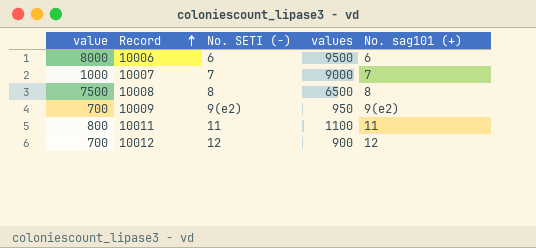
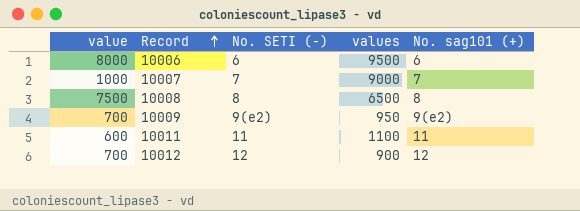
10011 | value: 800 -> 600

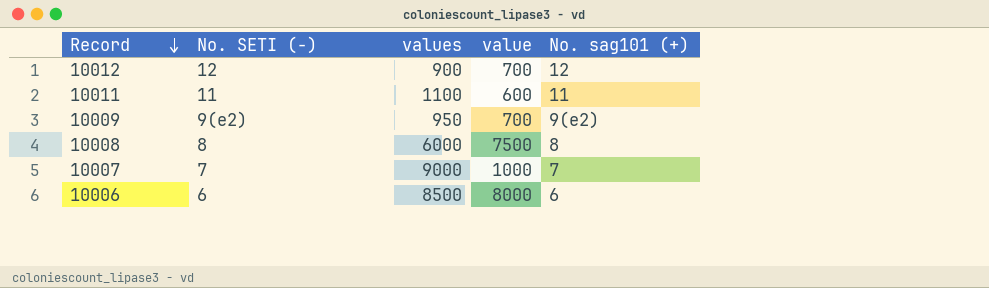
row order: Record ascending -> Record descending
column value | position: 1 -> 4
10008 | values: 6500 -> 6000
10006 | values: 9500 -> 8500

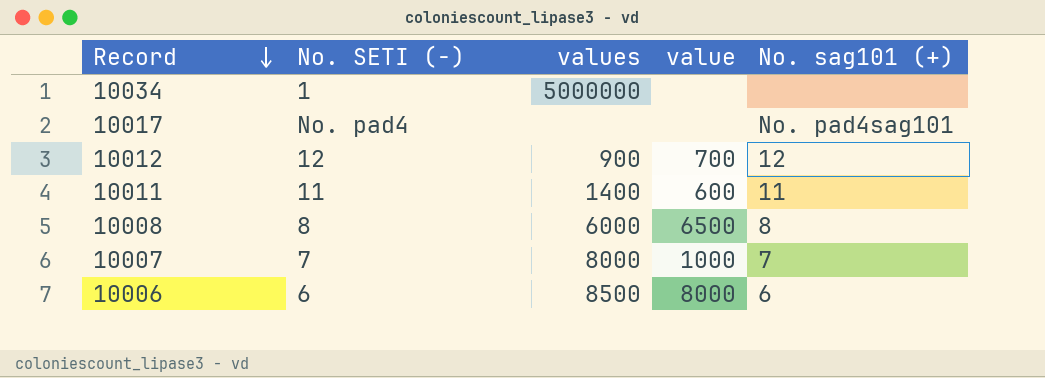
row 10009: 9(e2) | 950 | 700 | 9(e2) -> none
row 10034: none -> 1 | 5000000 | none | none
row 10017: none -> No. pad4 | none | none | No. pad4sag101
10011 | values: 1100 -> 1400
10008 | value: 7500 -> 6500
10007 | values: 9000 -> 8000

